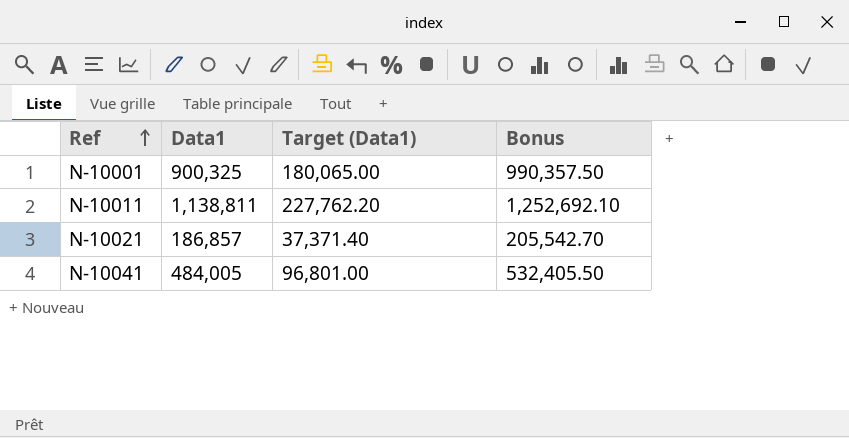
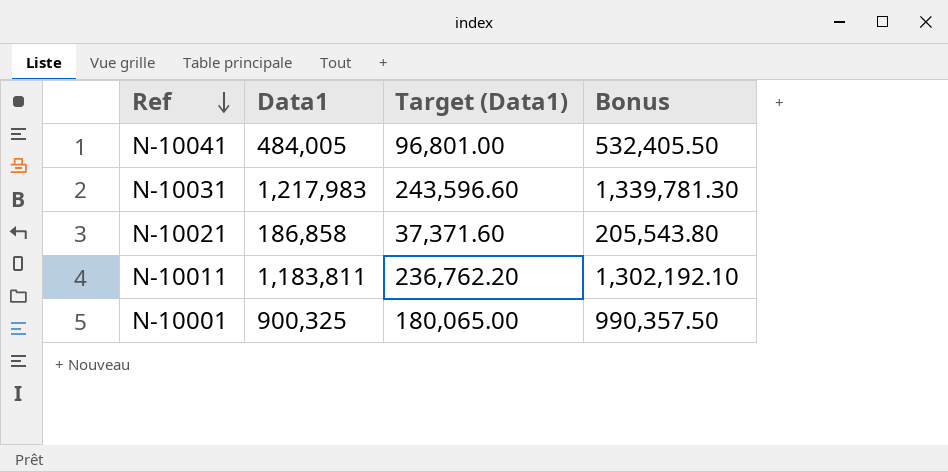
row order: Ref ascending -> Ref descending
row N-10031: none -> 1,217,983 | 243,596.60 | 1,339,781.30
N-10021 | Data1: 186,857 -> 186,858
N-10021 | Target (Data1): 37,371.40 -> 37,371.60
N-10021 | Bonus: 205,542.70 -> 205,543.80
N-10011 | Data1: 1,138,811 -> 1,183,811
N-10011 | Target (Data1): 227,762.20 -> 236,762.20
N-10011 | Bonus: 1,252,692.10 -> 1,302,192.10

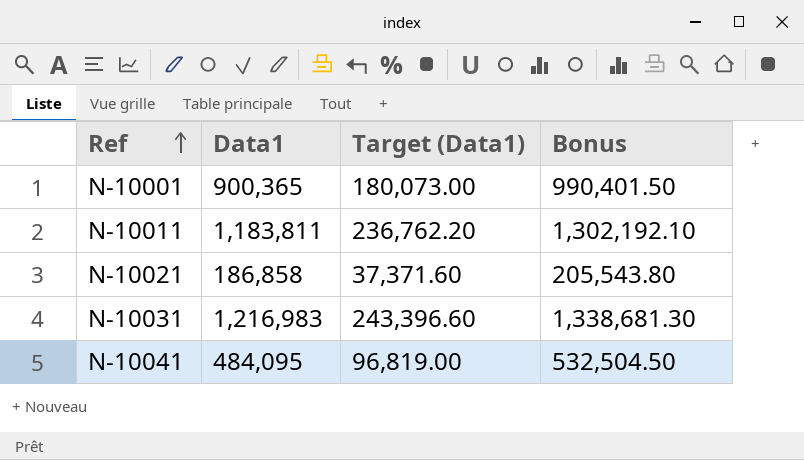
row order: Ref descending -> Ref ascending
N-10001 | Data1: 900,325 -> 900,365
N-10001 | Target (Data1): 180,065.00 -> 180,073.00
N-10001 | Bonus: 990,357.50 -> 990,401.50
N-10031 | Data1: 1,217,983 -> 1,216,983
N-10031 | Target (Data1): 243,596.60 -> 243,396.60
N-10031 | Bonus: 1,339,781.30 -> 1,338,681.30
N-10041 | Data1: 484,005 -> 484,095
N-10041 | Target (Data1): 96,801.00 -> 96,819.00
N-10041 | Bonus: 532,405.50 -> 532,504.50

